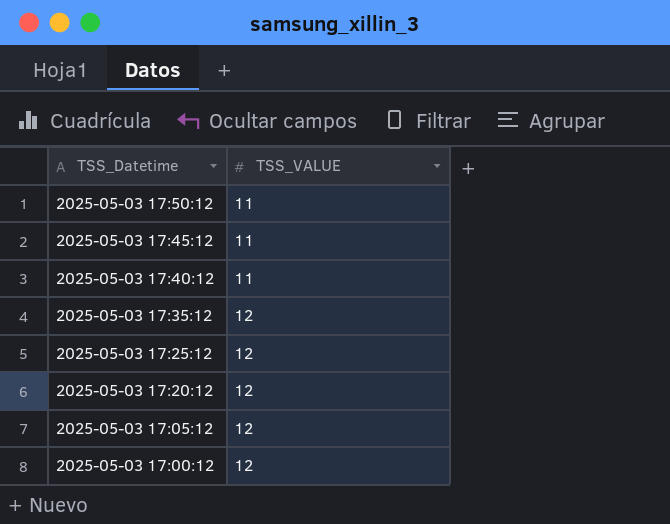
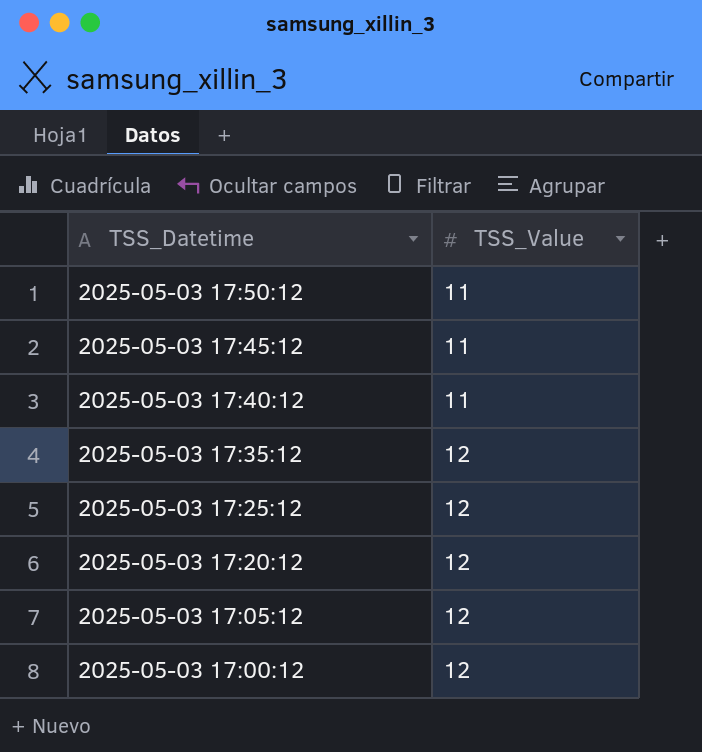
column name: TSS_VALUE -> TSS_Value

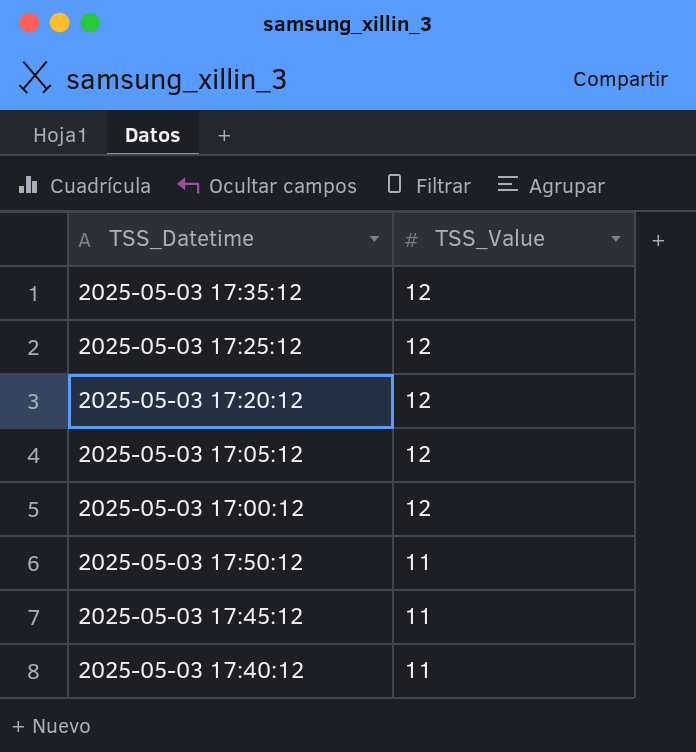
row order: TSS_Datetime descending -> TSS_Value descending

